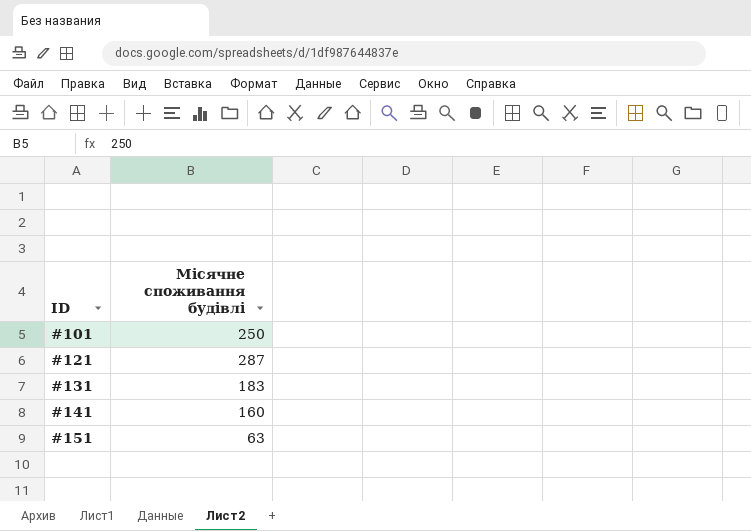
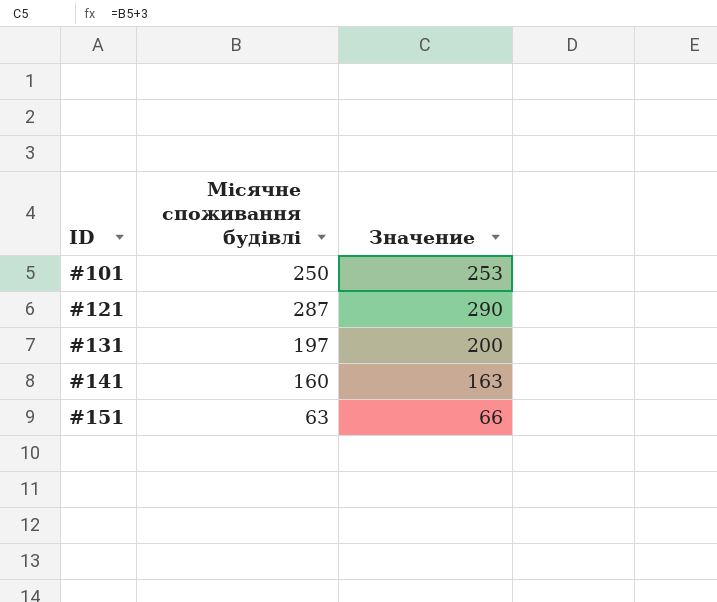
column Значение | formula: none -> [Місячне споживання будівлі] + 3
#131 | Місячне споживання будівлі: 183 -> 197

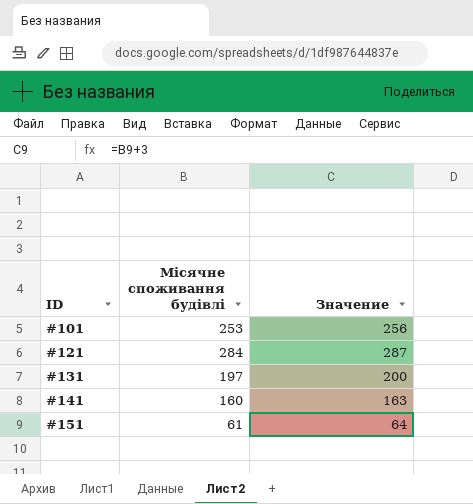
#101 | Місячне споживання будівлі: 250 -> 253
#101 | Значение: 253 -> 256
#121 | Місячне споживання будівлі: 287 -> 284
#121 | Значение: 290 -> 287
#151 | Місячне споживання будівлі: 63 -> 61
#151 | Значение: 66 -> 64

